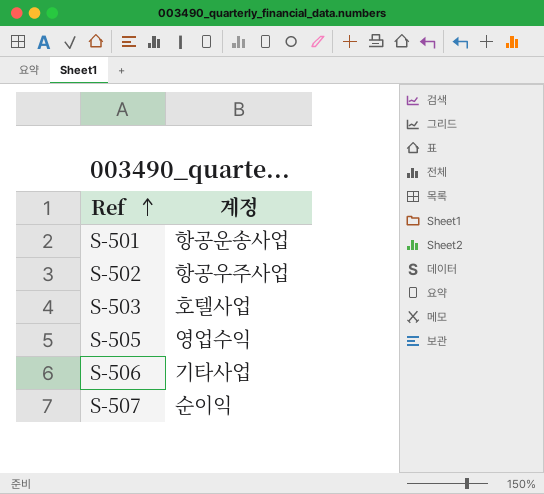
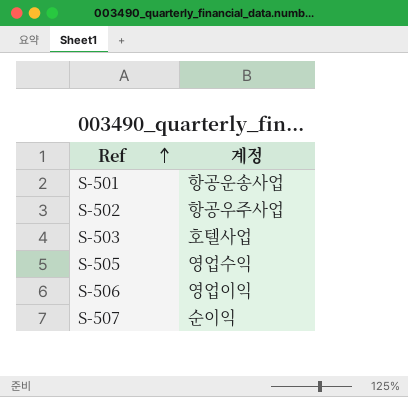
S-506 | 계정: 기타사업 -> 영업이익

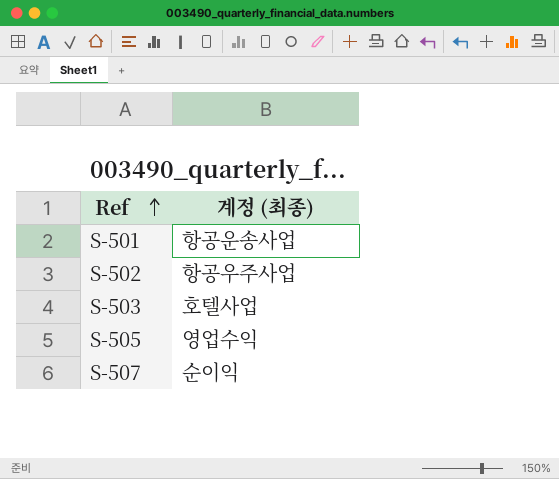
column name: 계정 -> 계정 (최종)
row S-506: 영업이익 -> none

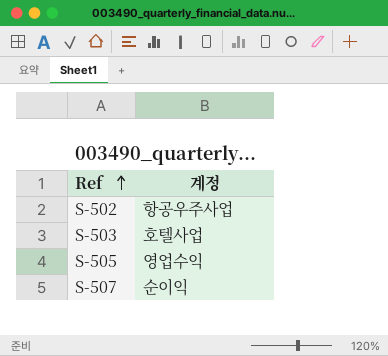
column name: 계정 (최종) -> 계정
row S-501: 항공운송사업 -> none

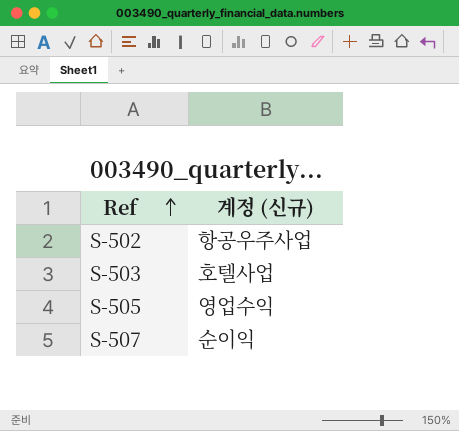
column name: 계정 -> 계정 (신규)

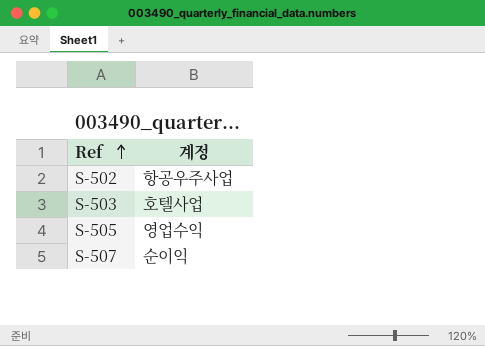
column name: 계정 (신규) -> 계정

